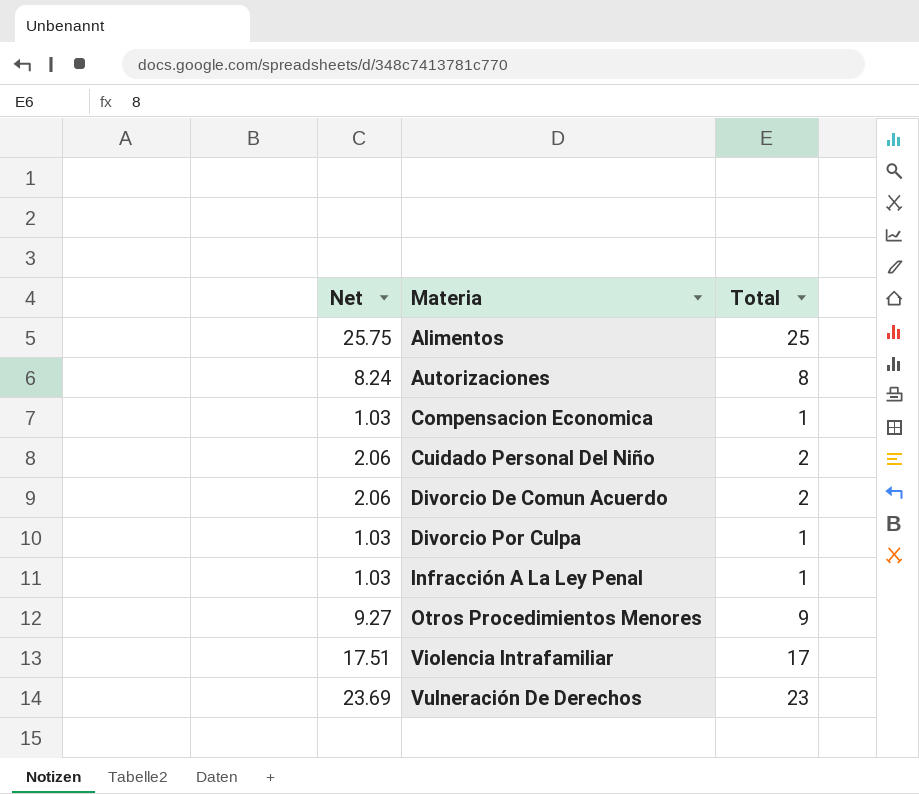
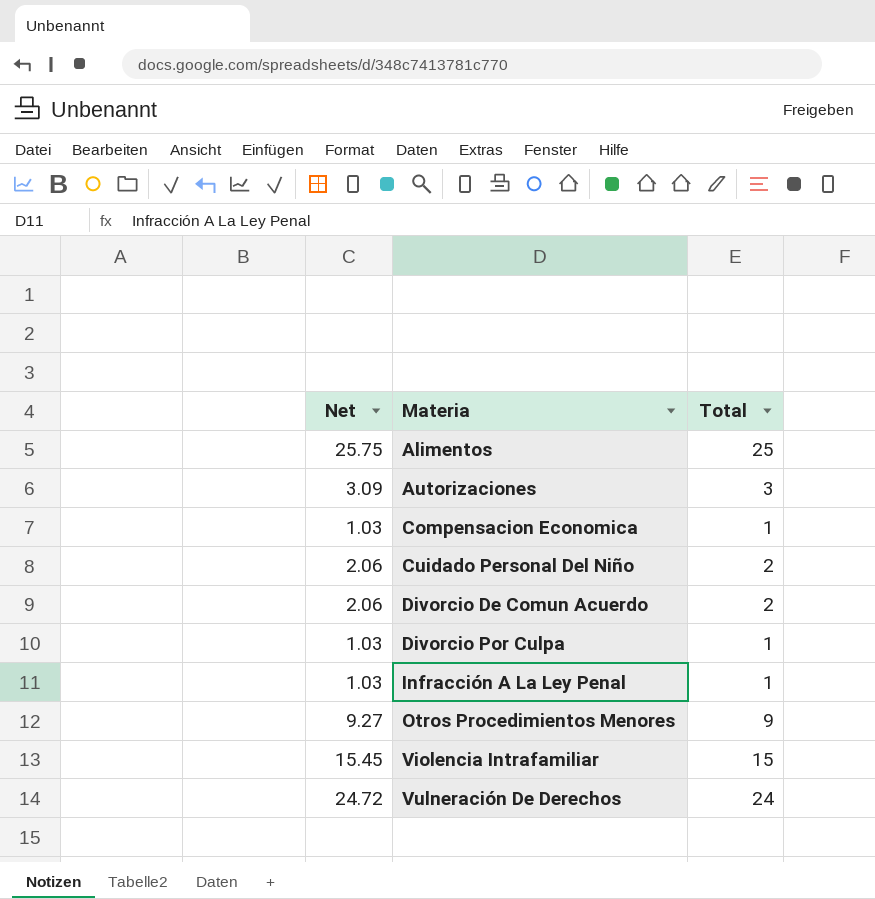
Autorizaciones | Net: 8.24 -> 3.09
Autorizaciones | Total: 8 -> 3
Violencia Intrafamiliar | Net: 17.51 -> 15.45
Violencia Intrafamiliar | Total: 17 -> 15
Vulneración De Derechos | Net: 23.69 -> 24.72
Vulneración De Derechos | Total: 23 -> 24

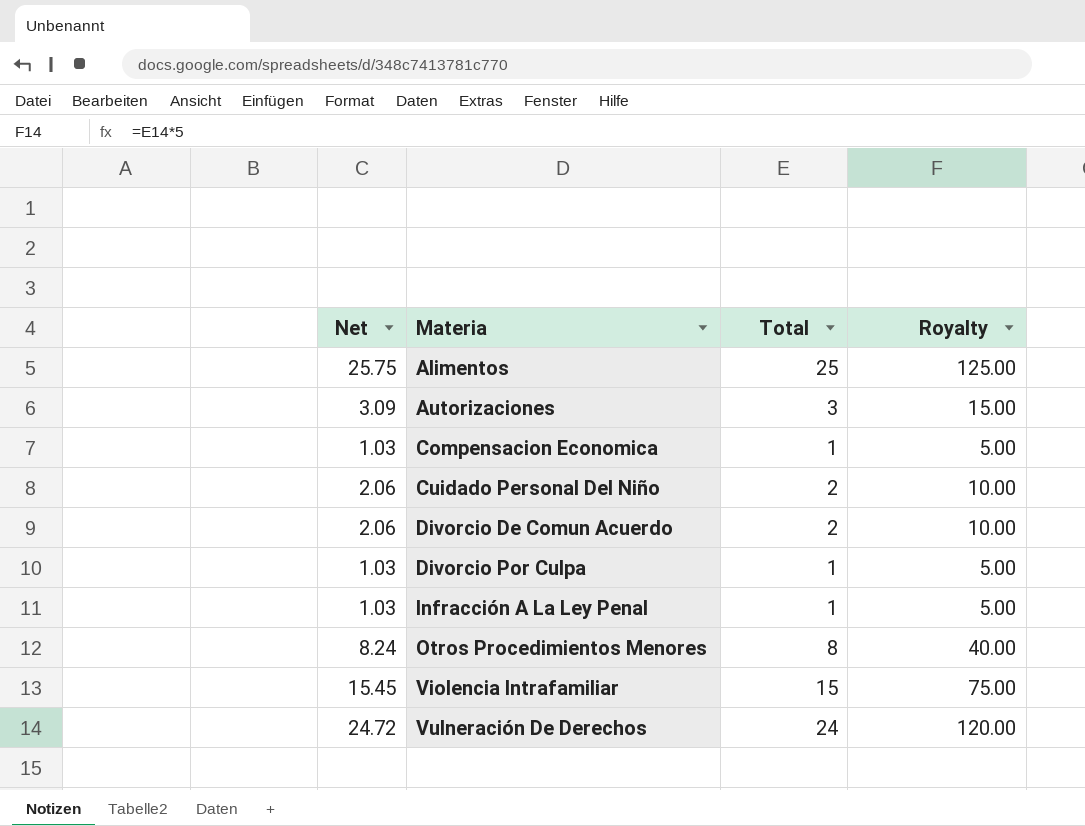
column Royalty | formula: none -> [Total] * 5
Otros Procedimientos Menores | Net: 9.27 -> 8.24
Otros Procedimientos Menores | Total: 9 -> 8

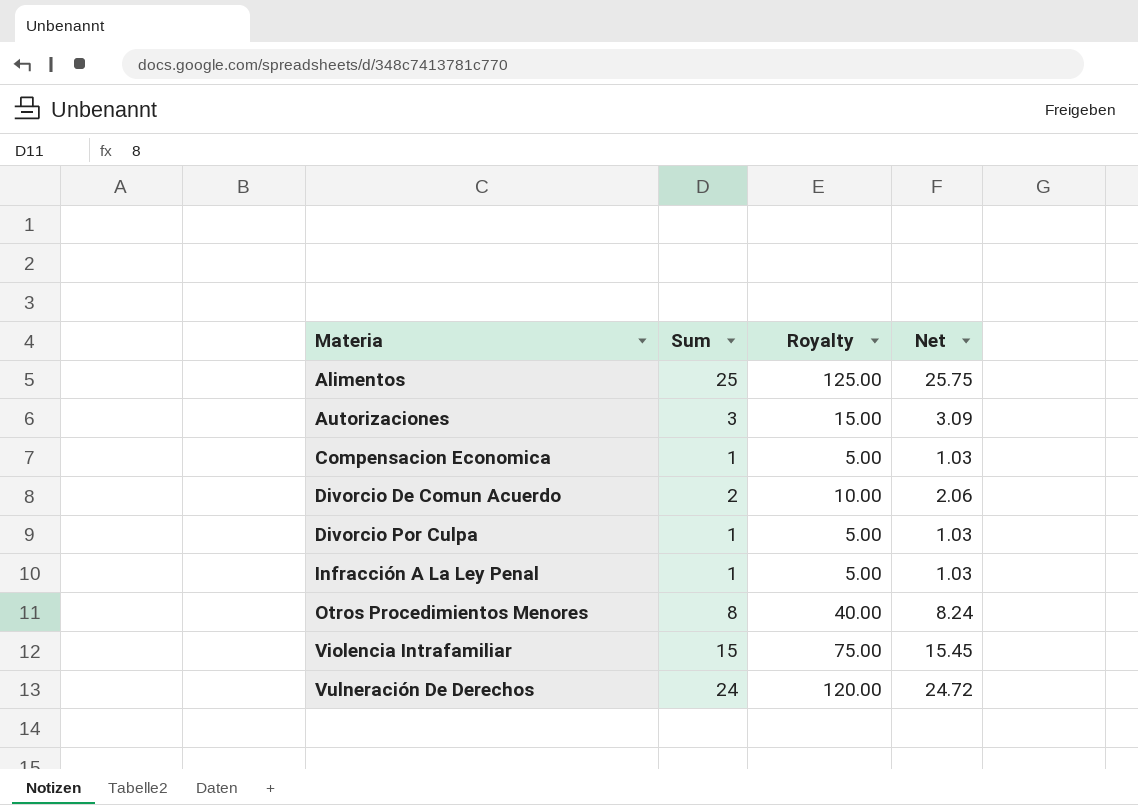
column name: Total -> Sum
column Net | position: 1 -> 4
row Cuidado Personal Del Niño: 2.06 | 2 | 10.00 -> none

